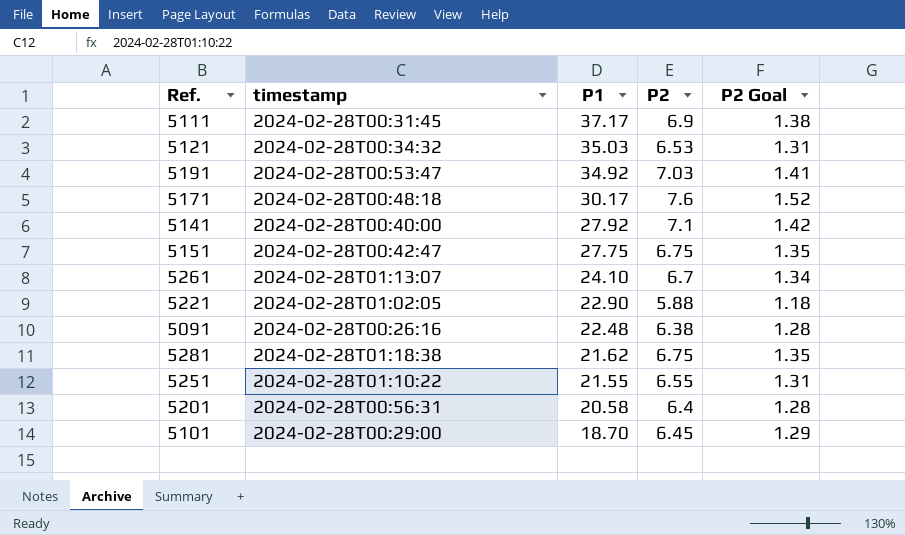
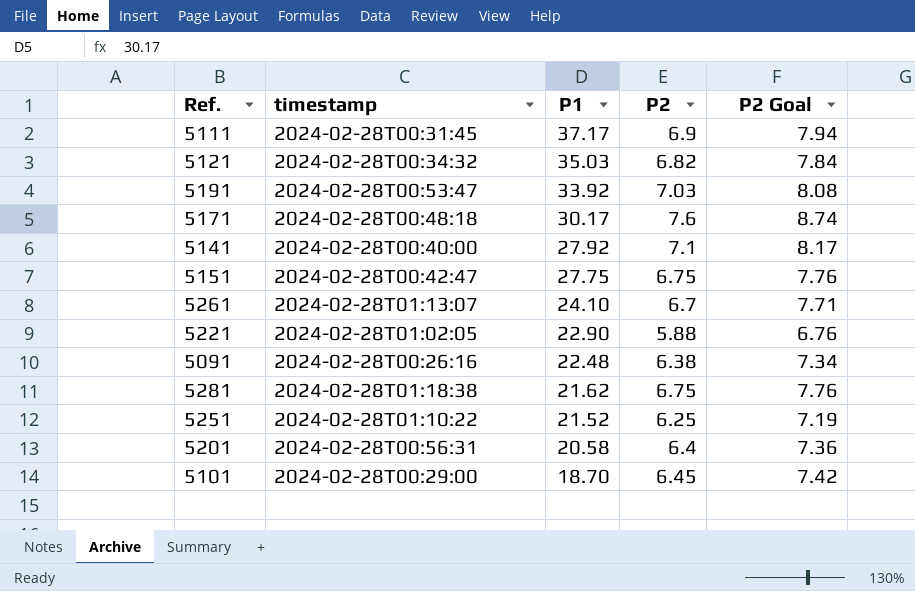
column P2 Goal | formula: [P2] * 0.2 -> [P2] * 1.15
5121 | P2: 6.53 -> 6.82
5191 | P1: 34.92 -> 33.92
5251 | P1: 21.55 -> 21.52
5251 | P2: 6.55 -> 6.25

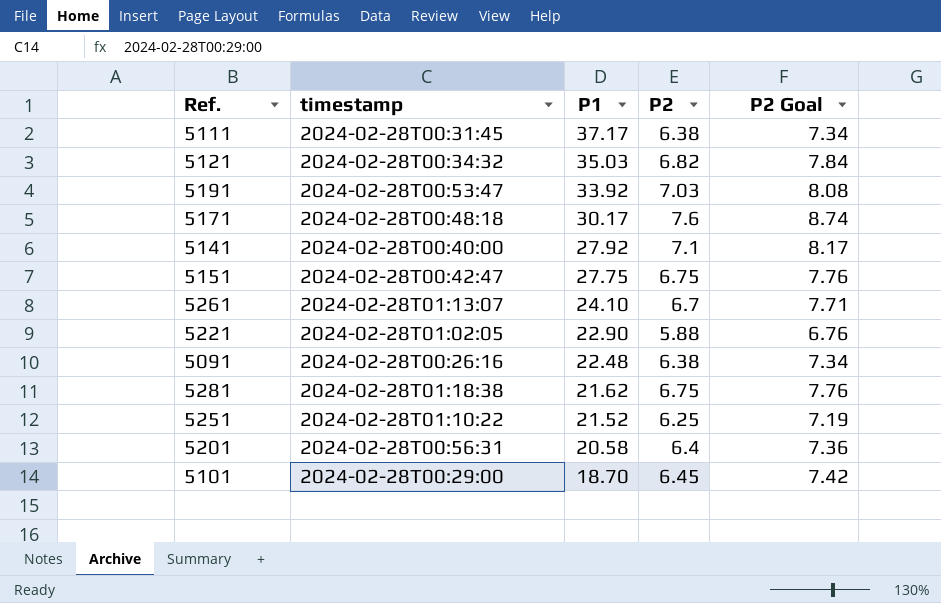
5111 | P2: 6.9 -> 6.38
5111 | P2 Goal: 7.94 -> 7.34

